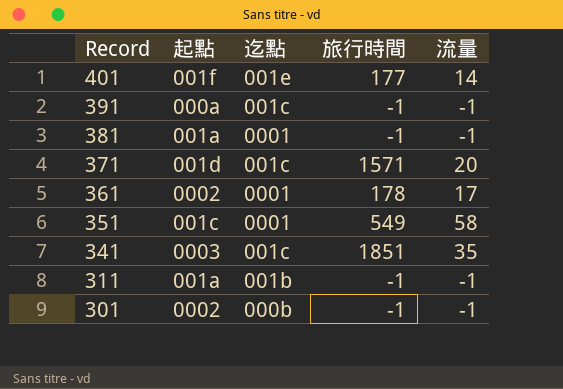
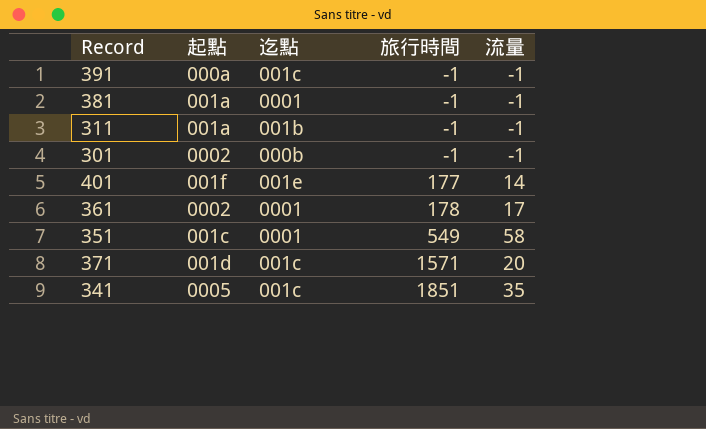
row order: Record descending -> 旅行時間 ascending
341 | 起點: 0003 -> 0005

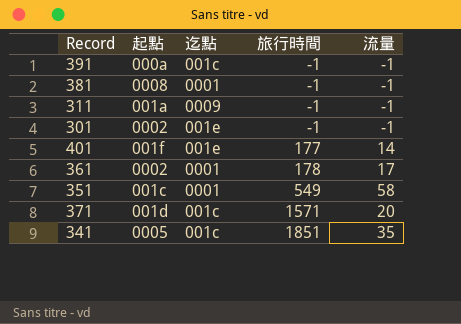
381 | 起點: 001a -> 0008
311 | 迄點: 001b -> 0009
301 | 迄點: 000b -> 001e

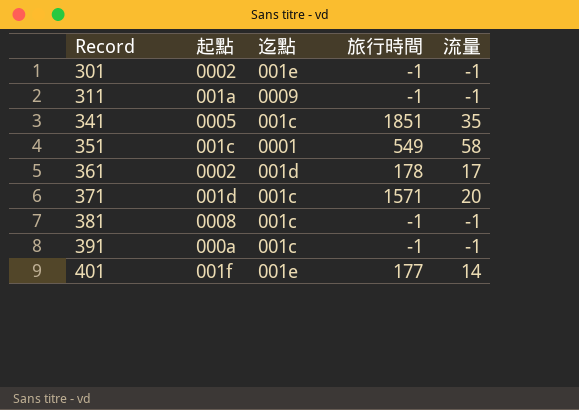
row order: 旅行時間 ascending -> Record ascending
361 | 迄點: 0001 -> 001d
381 | 迄點: 0001 -> 001c

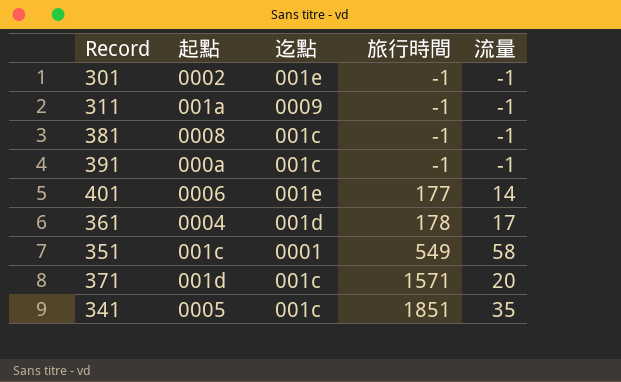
row order: Record ascending -> 旅行時間 ascending
401 | 起點: 001f -> 0006
361 | 起點: 0002 -> 0004

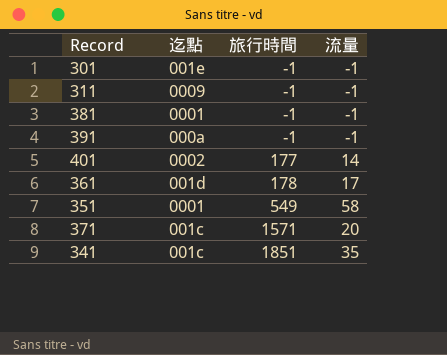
column 起點 | position: 2 -> none
381 | 迄點: 001c -> 0001
391 | 迄點: 001c -> 000a
401 | 迄點: 001e -> 0002

